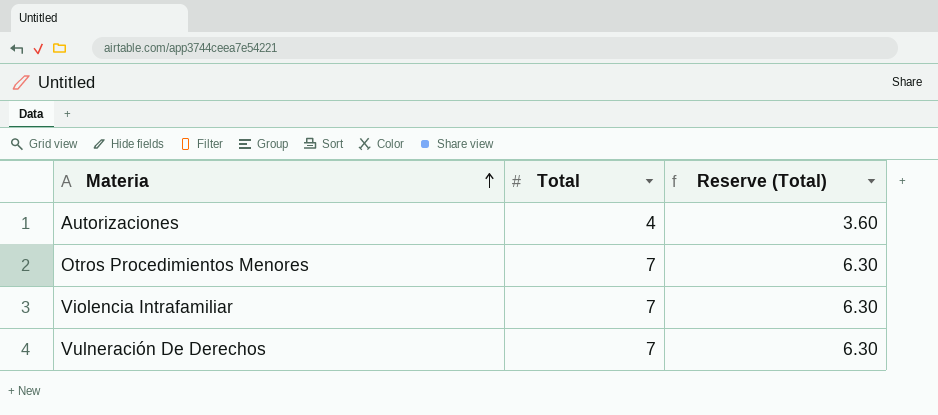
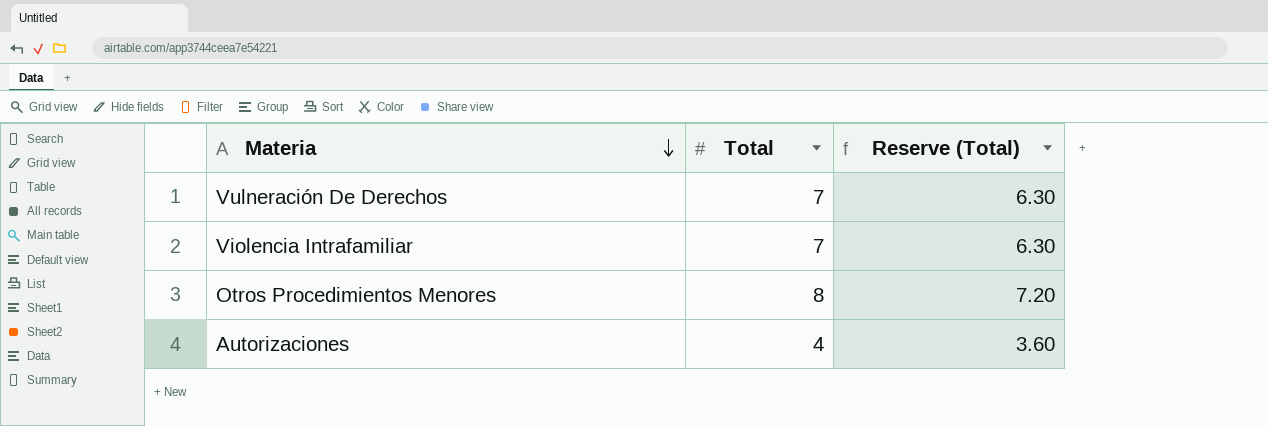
row order: Materia ascending -> Materia descending
Otros Procedimientos Menores | Total: 7 -> 8
Otros Procedimientos Menores | Reserve (Total): 6.30 -> 7.20

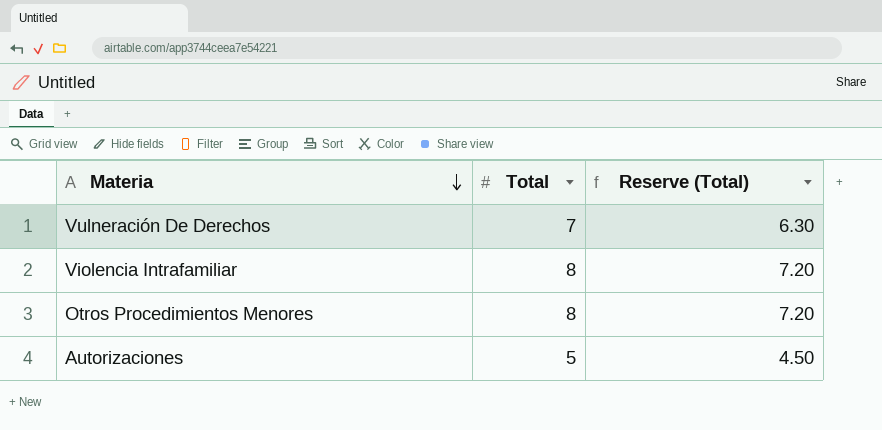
Violencia Intrafamiliar | Total: 7 -> 8
Violencia Intrafamiliar | Reserve (Total): 6.30 -> 7.20
Autorizaciones | Total: 4 -> 5
Autorizaciones | Reserve (Total): 3.60 -> 4.50

